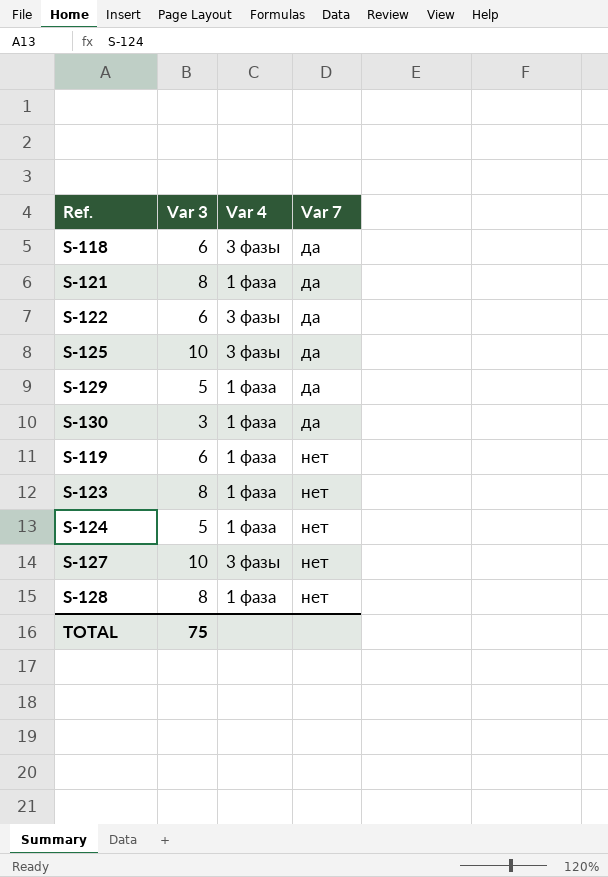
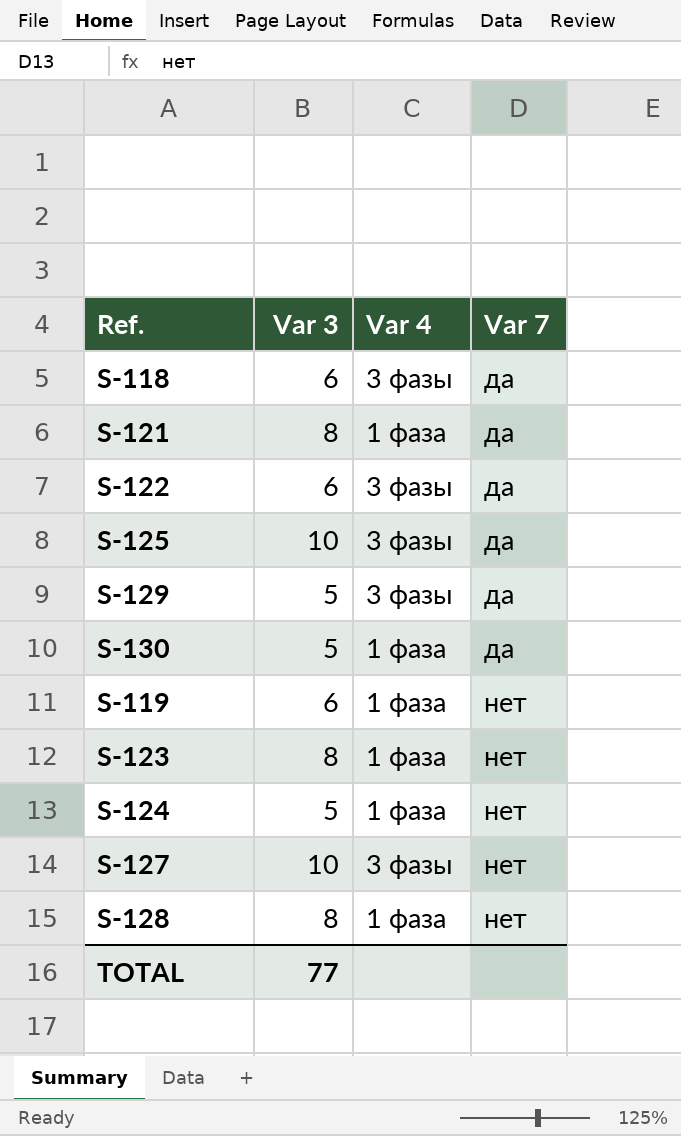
S-129 | Var 4: 1 фаза -> 3 фазы
S-130 | Var 3: 3 -> 5
TOTAL | Var 3: 75 -> 77

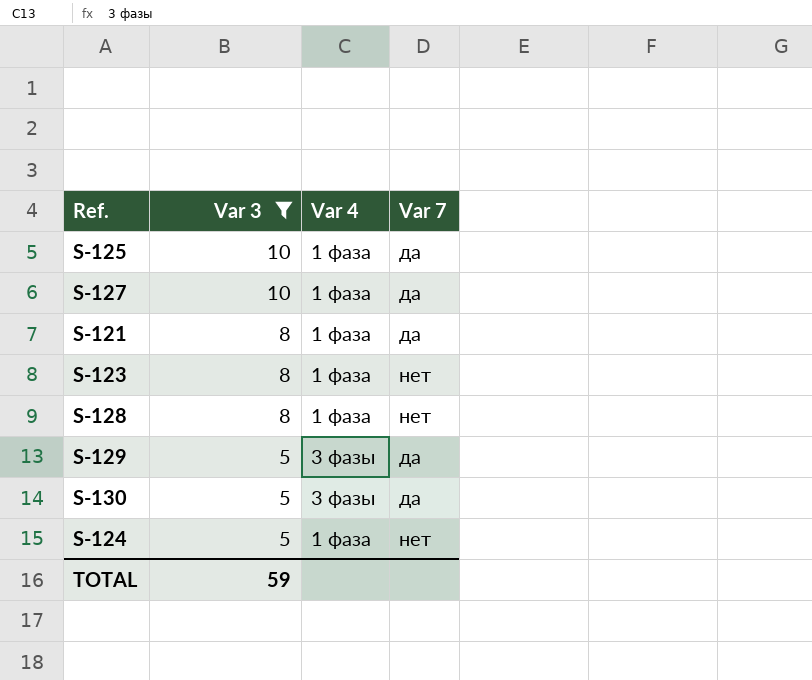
filter: none -> Var 3 != 6
row order: Var 7 ascending -> Var 3 descending
S-125 | Var 4: 3 фазы -> 1 фаза
S-127 | Var 4: 3 фазы -> 1 фаза
S-127 | Var 7: нет -> да
S-130 | Var 4: 1 фаза -> 3 фазы
TOTAL | Var 3: 77 -> 59

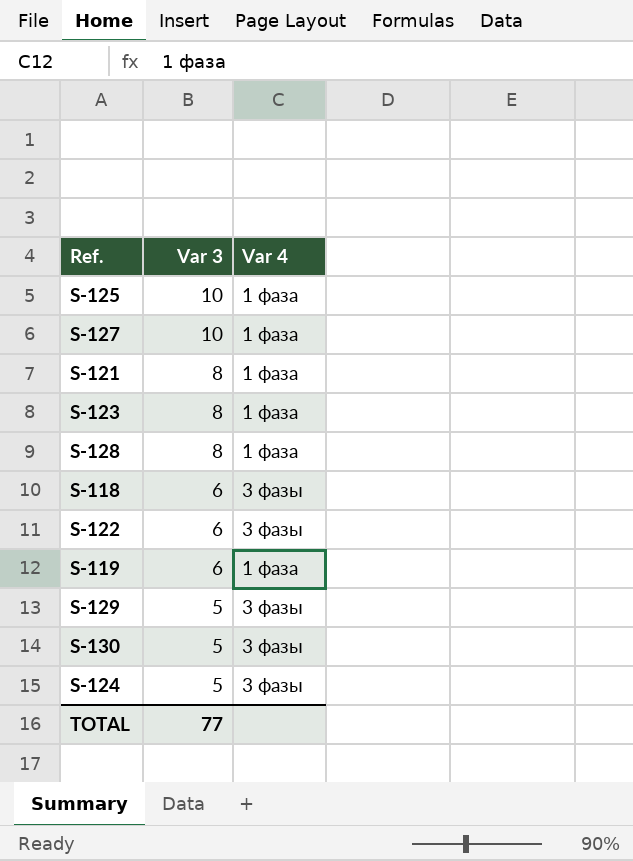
filter: Var 3 != 6 -> none
column Var 7 | position: 4 -> none
S-124 | Var 4: 1 фаза -> 3 фазы
TOTAL | Var 3: 59 -> 77

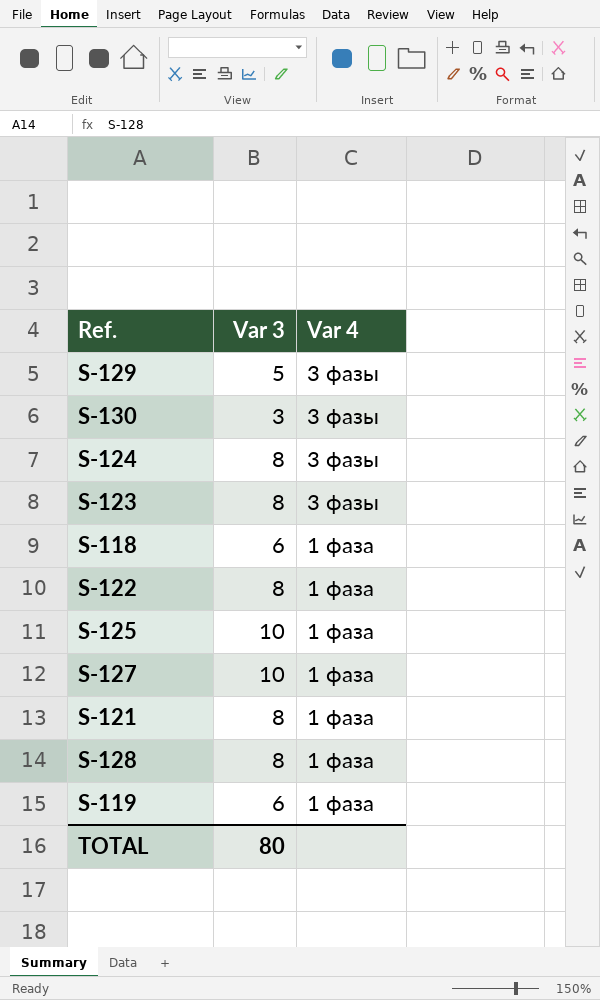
row order: Var 3 descending -> Var 4 descending
S-130 | Var 3: 5 -> 3
S-124 | Var 3: 5 -> 8
S-123 | Var 4: 1 фаза -> 3 фазы
S-118 | Var 4: 3 фазы -> 1 фаза
S-122 | Var 3: 6 -> 8
S-122 | Var 4: 3 фазы -> 1 фаза
TOTAL | Var 3: 77 -> 80

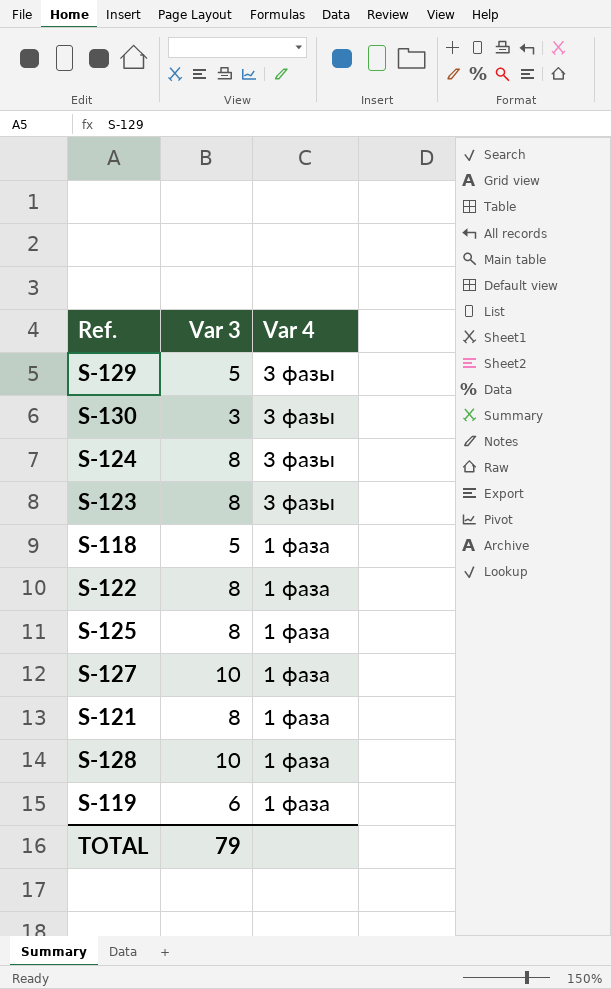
S-118 | Var 3: 6 -> 5
S-125 | Var 3: 10 -> 8
S-128 | Var 3: 8 -> 10
TOTAL | Var 3: 80 -> 79

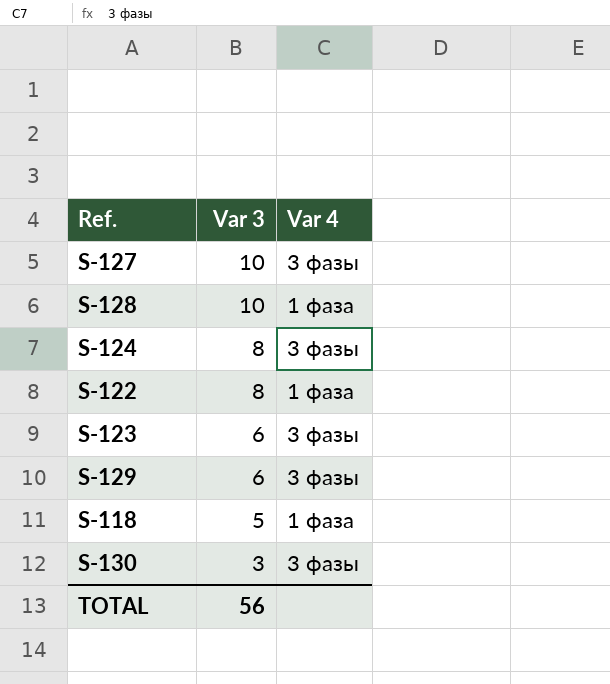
row order: Var 4 descending -> Var 3 descending
row S-125: 8 | 1 фаза -> none
row S-121: 8 | 1 фаза -> none
row S-119: 6 | 1 фаза -> none
S-127 | Var 4: 1 фаза -> 3 фазы
S-123 | Var 3: 8 -> 6
S-129 | Var 3: 5 -> 6
TOTAL | Var 3: 79 -> 56

